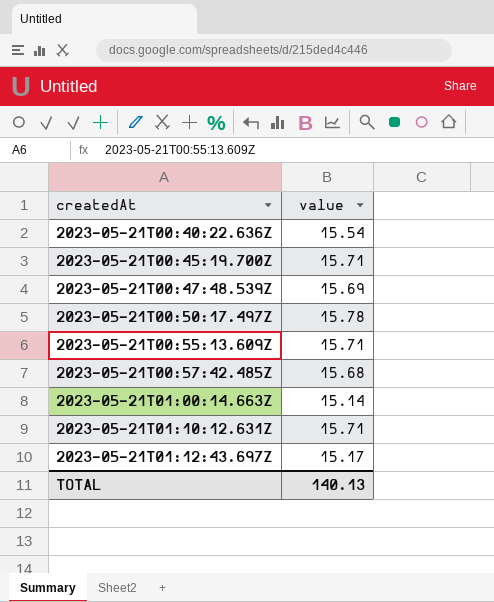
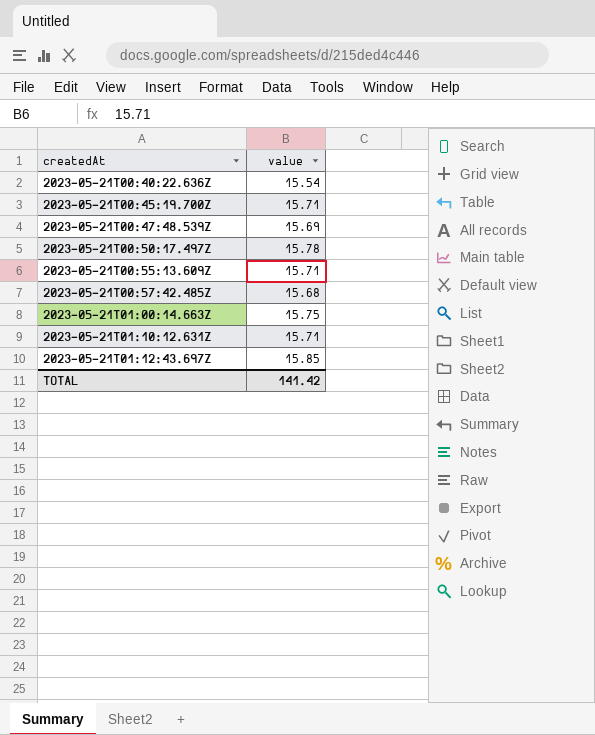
2023-05-21T01:00:14.663Z | value: 15.14 -> 15.75
2023-05-21T01:12:43.697Z | value: 15.17 -> 15.85
TOTAL | value: 140.13 -> 141.42

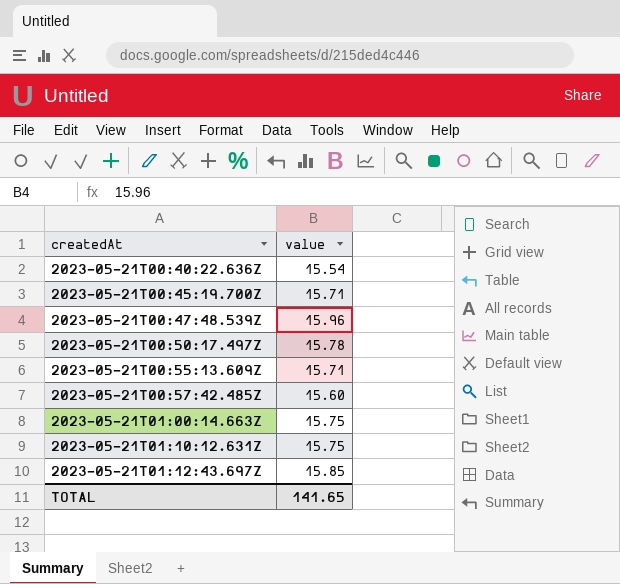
2023-05-21T00:47:48.539Z | value: 15.69 -> 15.96
2023-05-21T00:57:42.485Z | value: 15.68 -> 15.60
2023-05-21T01:10:12.631Z | value: 15.71 -> 15.75
TOTAL | value: 141.42 -> 141.65

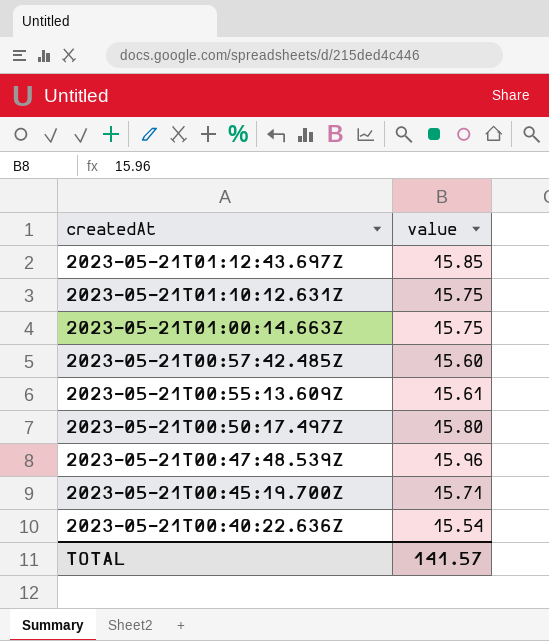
row order: createdAt ascending -> createdAt descending
2023-05-21T00:55:13.609Z | value: 15.71 -> 15.61
2023-05-21T00:50:17.497Z | value: 15.78 -> 15.80
TOTAL | value: 141.65 -> 141.57

